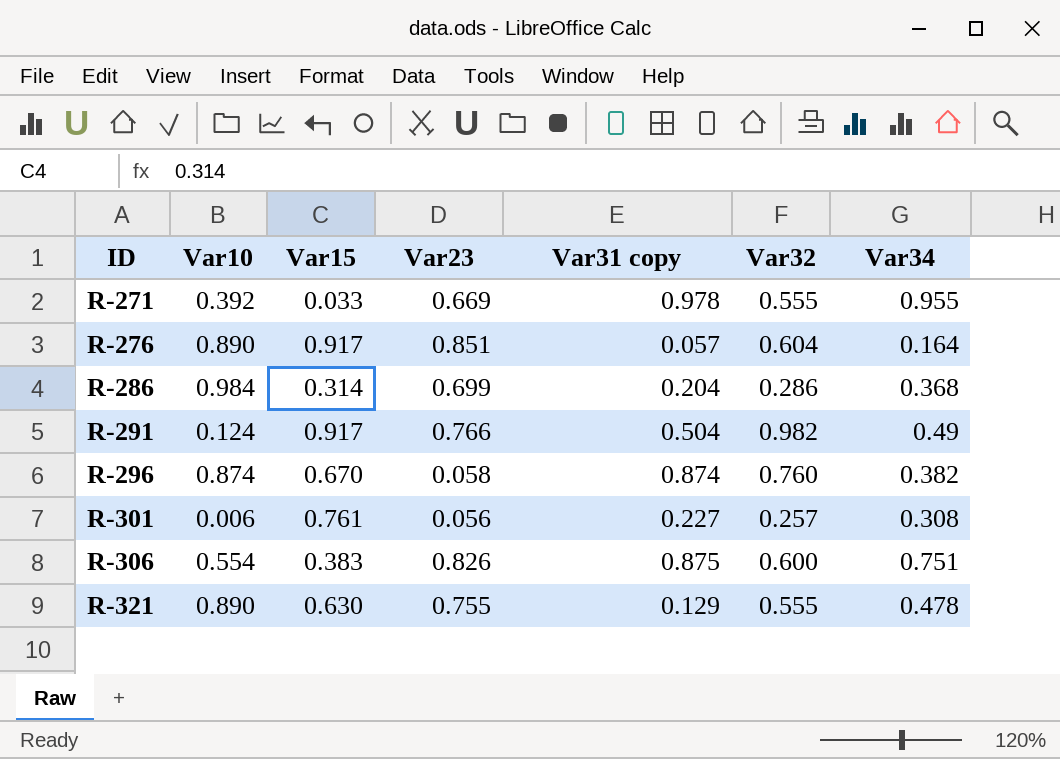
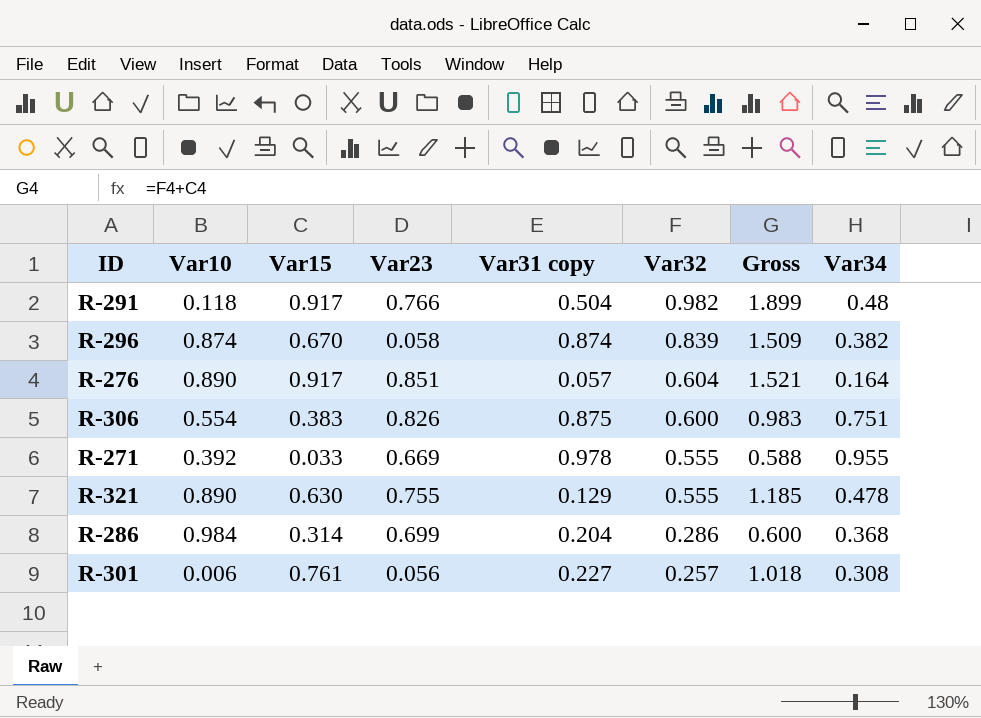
row order: ID ascending -> Var32 descending
column Gross | formula: none -> [Var15] + [Var32]
R-291 | Var10: 0.124 -> 0.118
R-291 | Var34: 0.49 -> 0.48
R-296 | Var32: 0.760 -> 0.839

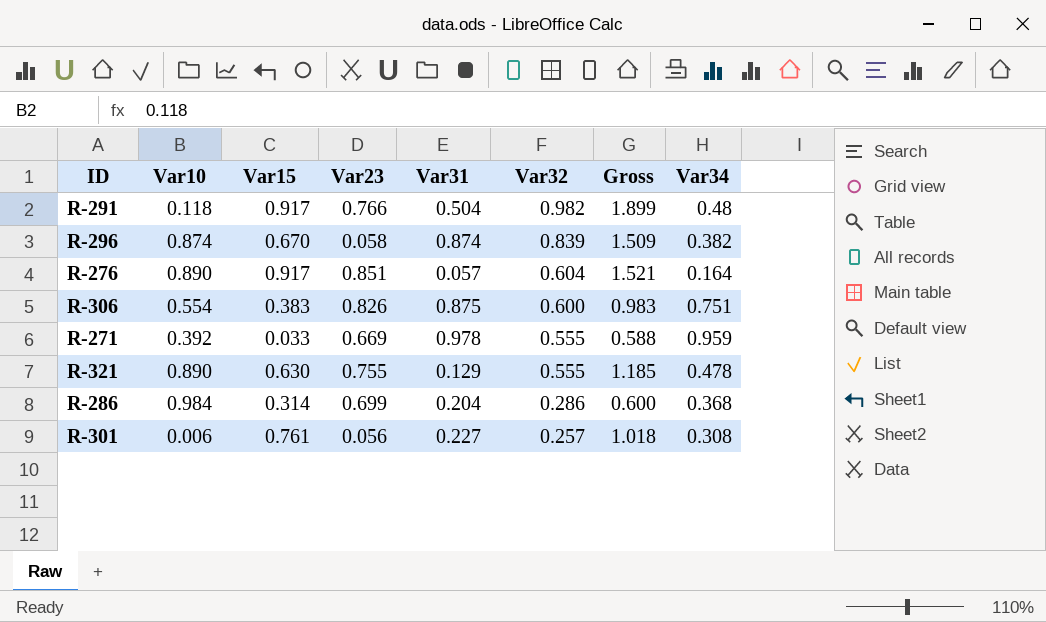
column name: Var31 copy -> Var31
R-271 | Var34: 0.955 -> 0.959

